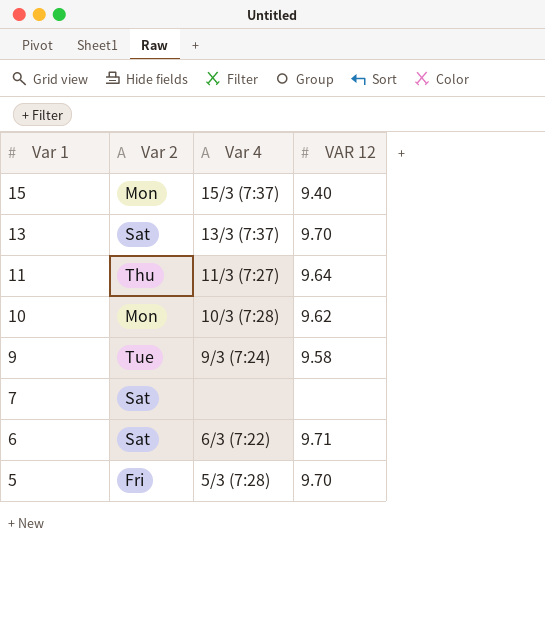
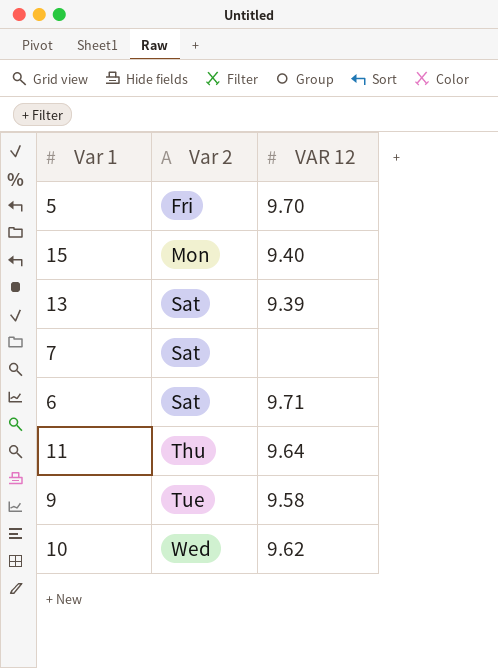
row order: Var 1 descending -> Var 2 ascending
column Var 4 | position: 3 -> none
13 | VAR 12: 9.70 -> 9.39
10 | Var 2: Mon -> Wed

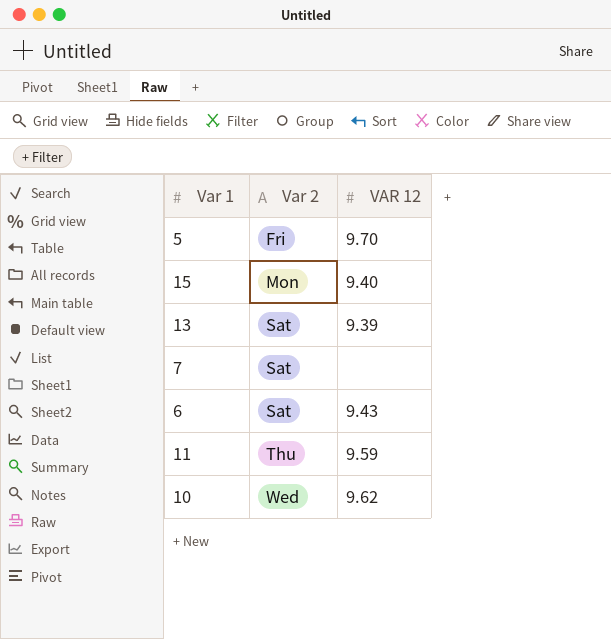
row 9: Tue | 9.58 -> none
6 | VAR 12: 9.71 -> 9.43
11 | VAR 12: 9.64 -> 9.59

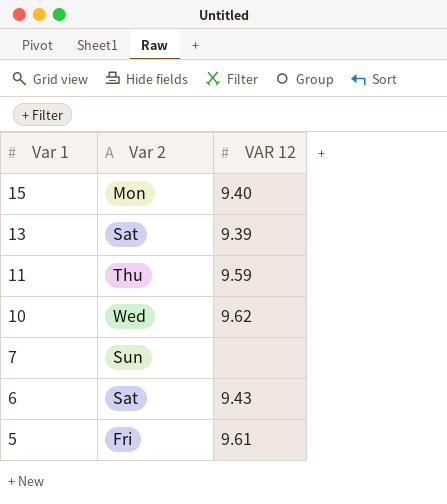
row order: Var 2 ascending -> Var 1 descending
7 | Var 2: Sat -> Sun
5 | VAR 12: 9.70 -> 9.61

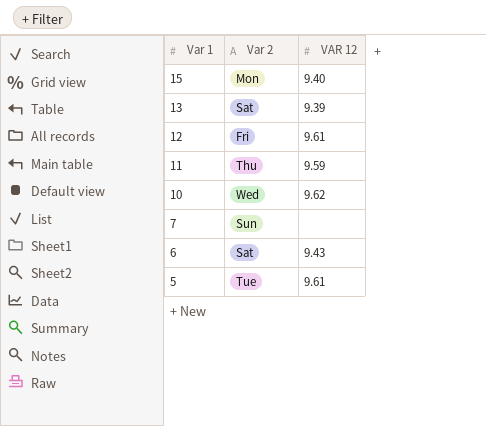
row 12: none -> Fri | 9.61
5 | Var 2: Fri -> Tue

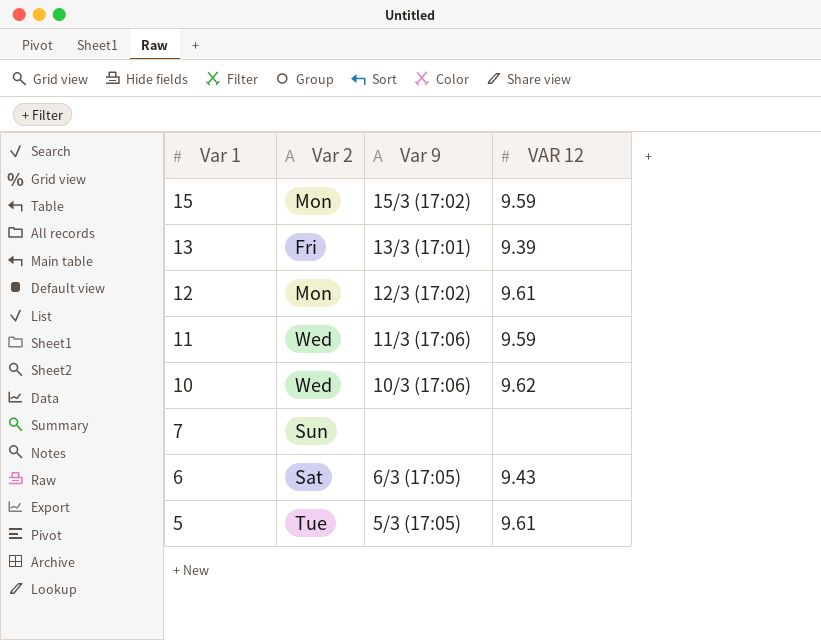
column Var 9 | position: none -> 3
15 | VAR 12: 9.40 -> 9.59
13 | Var 2: Sat -> Fri
12 | Var 2: Fri -> Mon
11 | Var 2: Thu -> Wed

